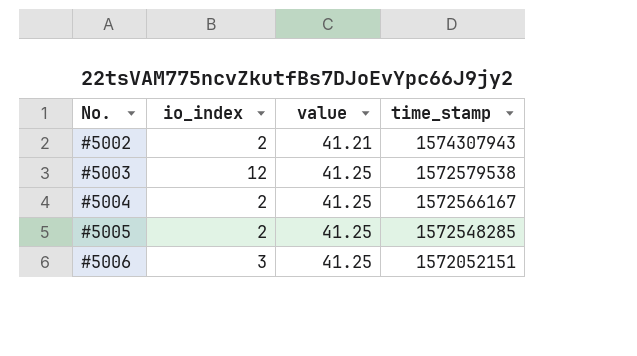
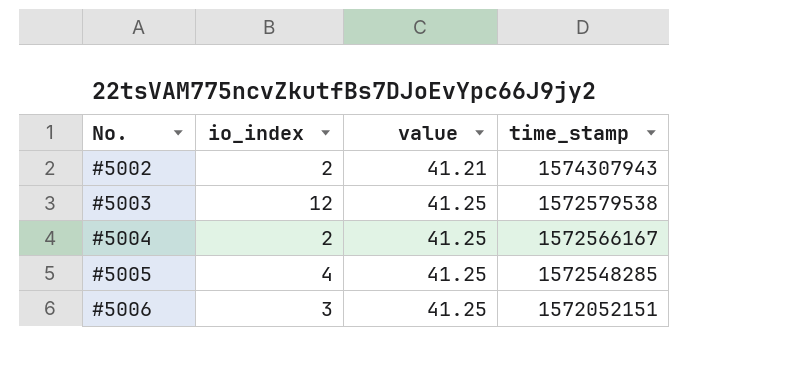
#5005 | io_index: 2 -> 4

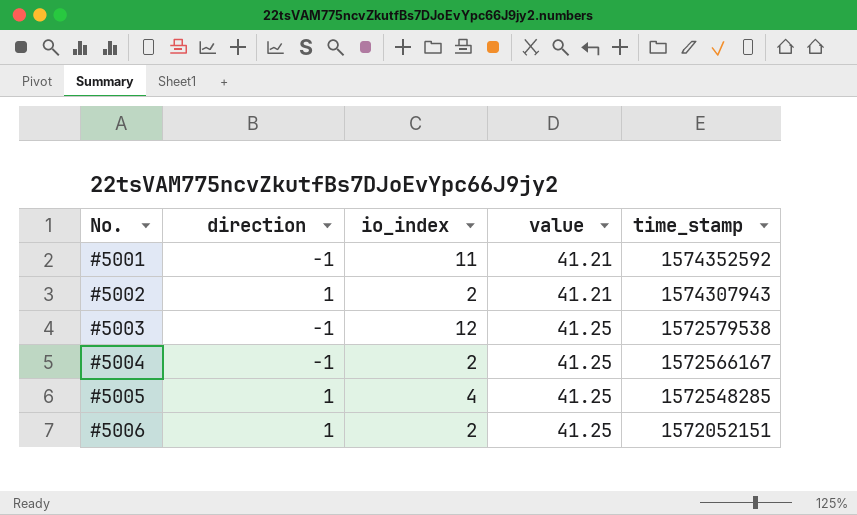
column direction | position: none -> 2
row #5001: none -> -1 | 11 | 41.21 | 1574352592
#5006 | io_index: 3 -> 2

